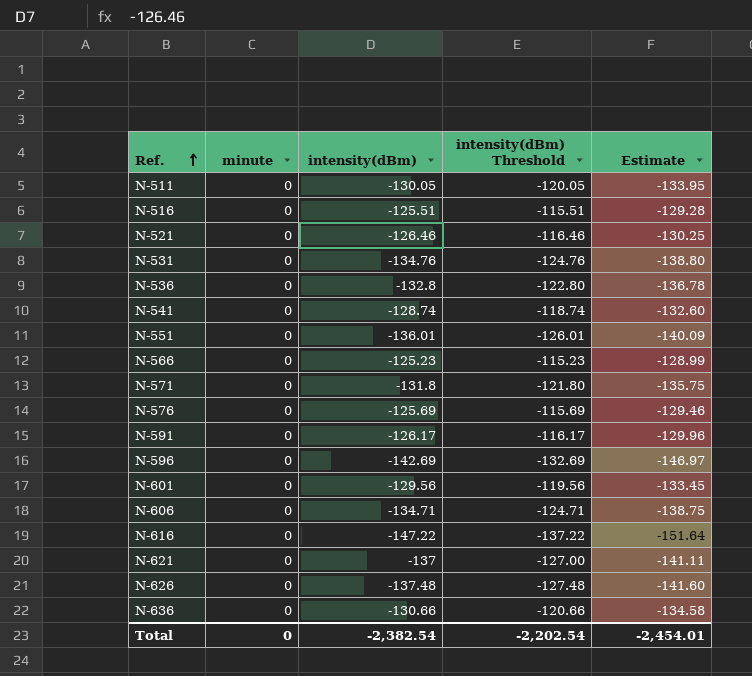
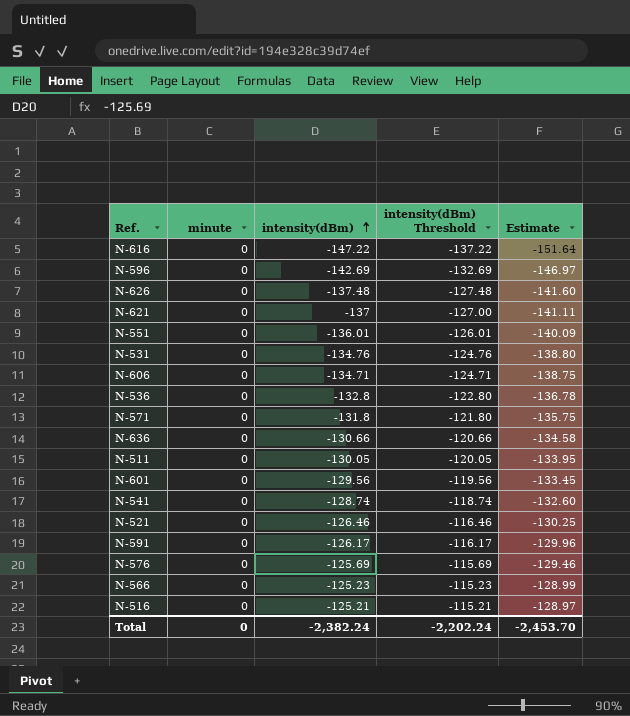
row order: Ref. ascending -> intensity(dBm) ascending
N-516 | intensity(dBm): -125.51 -> -125.21
N-516 | intensity(dBm) Threshold: -115.51 -> -115.21
N-516 | Estimate: -129.28 -> -128.97
Total | intensity(dBm): -2,382.54 -> -2,382.24
Total | intensity(dBm) Threshold: -2,202.54 -> -2,202.24
Total | Estimate: -2,454.01 -> -2,453.70

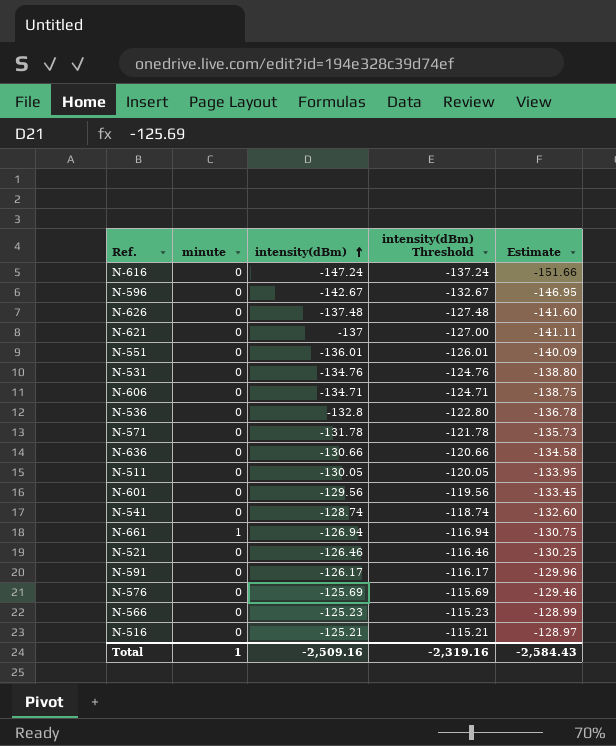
N-616 | intensity(dBm): -147.22 -> -147.24
N-616 | intensity(dBm) Threshold: -137.22 -> -137.24
N-616 | Estimate: -151.64 -> -151.66
N-596 | intensity(dBm): -142.69 -> -142.67
N-596 | intensity(dBm) Threshold: -132.69 -> -132.67
N-596 | Estimate: -146.97 -> -146.95
N-571 | intensity(dBm): -131.8 -> -131.78
N-571 | intensity(dBm) Threshold: -121.80 -> -121.78
N-571 | Estimate: -135.75 -> -135.73
row N-661: none -> 1 | -126.94 | -116.94 | -130.75
Total | minute: 0 -> 1
Total | intensity(dBm): -2,382.24 -> -2,509.16
Total | intensity(dBm) Threshold: -2,202.24 -> -2,319.16
Total | Estimate: -2,453.70 -> -2,584.43

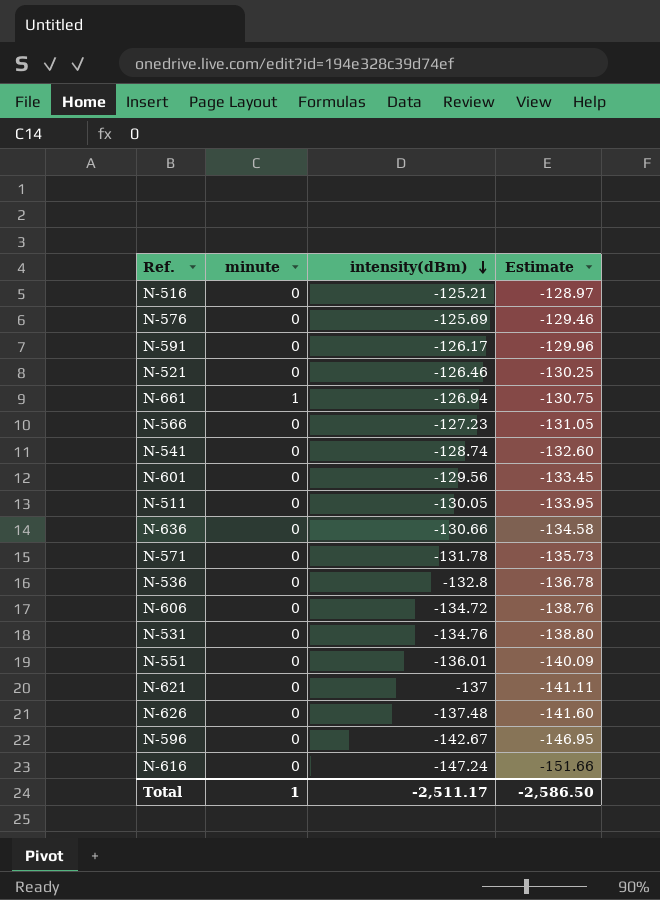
row order: intensity(dBm) ascending -> intensity(dBm) descending
column intensity(dBm) Threshold | formula: [intensity(dBm)] + 10 -> none
N-566 | intensity(dBm): -125.23 -> -127.23
N-566 | Estimate: -128.99 -> -131.05
N-606 | intensity(dBm): -134.71 -> -134.72
N-606 | Estimate: -138.75 -> -138.76
Total | intensity(dBm): -2,509.16 -> -2,511.17
Total | Estimate: -2,584.43 -> -2,586.50

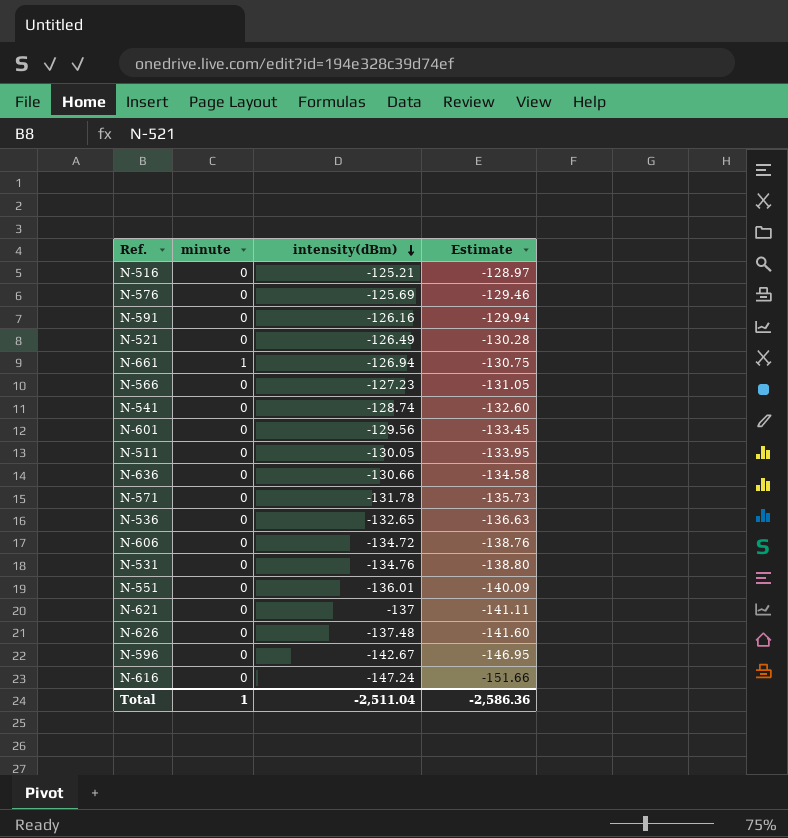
N-591 | intensity(dBm): -126.17 -> -126.16
N-591 | Estimate: -129.96 -> -129.94
N-521 | intensity(dBm): -126.46 -> -126.49
N-521 | Estimate: -130.25 -> -130.28
N-536 | intensity(dBm): -132.8 -> -132.65
N-536 | Estimate: -136.78 -> -136.63
Total | intensity(dBm): -2,511.17 -> -2,511.04
Total | Estimate: -2,586.50 -> -2,586.36

